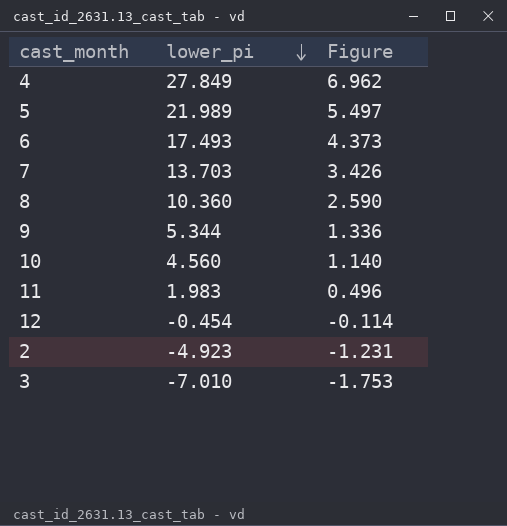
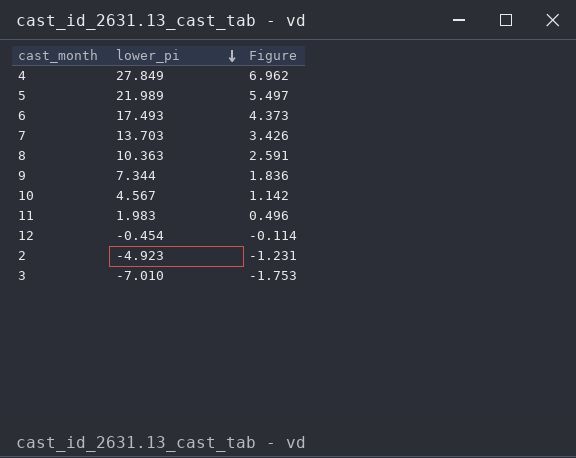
8 | lower_pi: 10.360 -> 10.363
8 | Figure: 2.590 -> 2.591
9 | lower_pi: 5.344 -> 7.344
9 | Figure: 1.336 -> 1.836
10 | lower_pi: 4.560 -> 4.567
10 | Figure: 1.140 -> 1.142

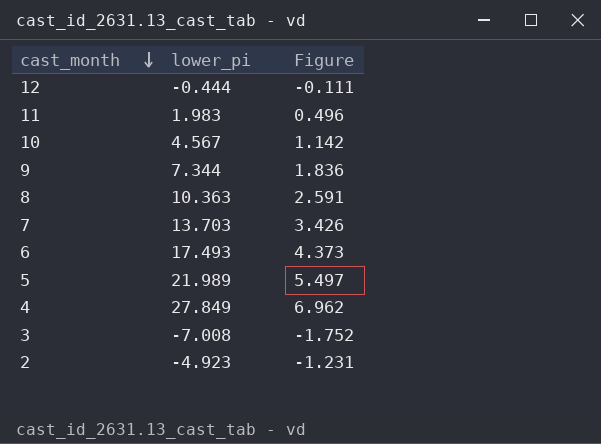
row order: lower_pi descending -> cast_month descending
12 | lower_pi: -0.454 -> -0.444
12 | Figure: -0.114 -> -0.111
3 | lower_pi: -7.010 -> -7.008
3 | Figure: -1.753 -> -1.752

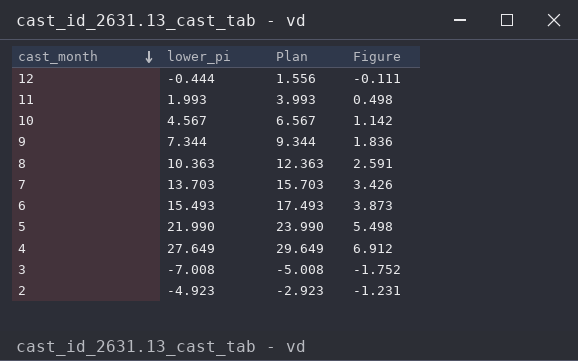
column Plan | formula: none -> [lower_pi] + 2
11 | lower_pi: 1.983 -> 1.993
11 | Figure: 0.496 -> 0.498
6 | lower_pi: 17.493 -> 15.493
6 | Figure: 4.373 -> 3.873
5 | lower_pi: 21.989 -> 21.990
5 | Figure: 5.497 -> 5.498
4 | lower_pi: 27.849 -> 27.649
4 | Figure: 6.962 -> 6.912

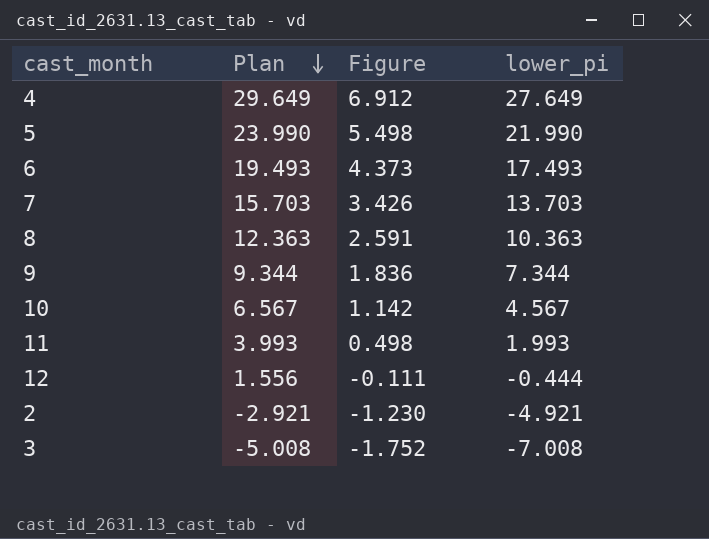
row order: cast_month descending -> Plan descending
column lower_pi | position: 2 -> 4
6 | Plan: 17.493 -> 19.493
6 | Figure: 3.873 -> 4.373
6 | lower_pi: 15.493 -> 17.493
2 | Plan: -2.923 -> -2.921
2 | Figure: -1.231 -> -1.230
2 | lower_pi: -4.923 -> -4.921

